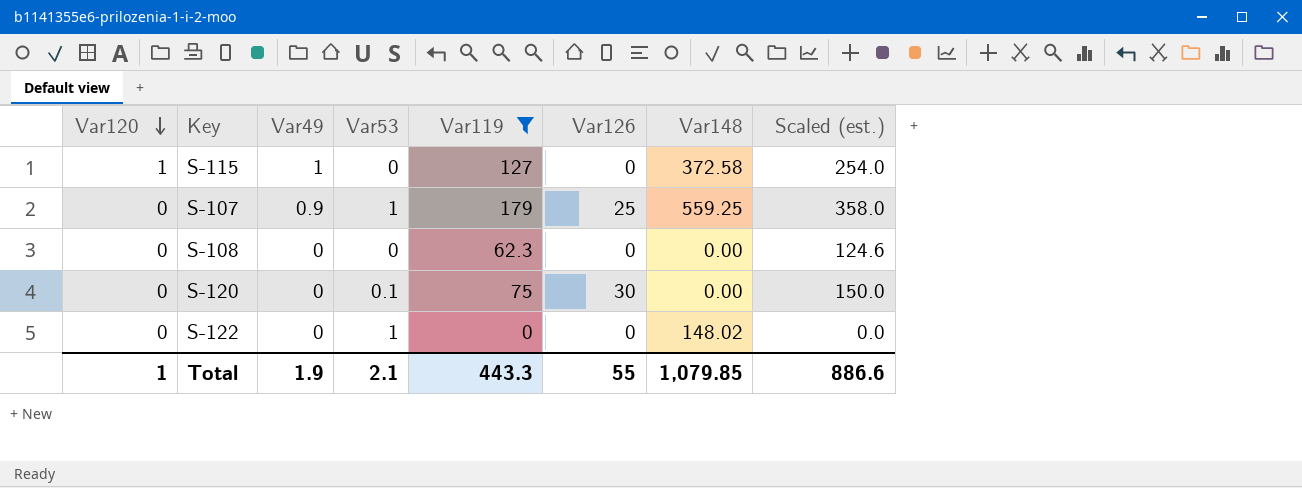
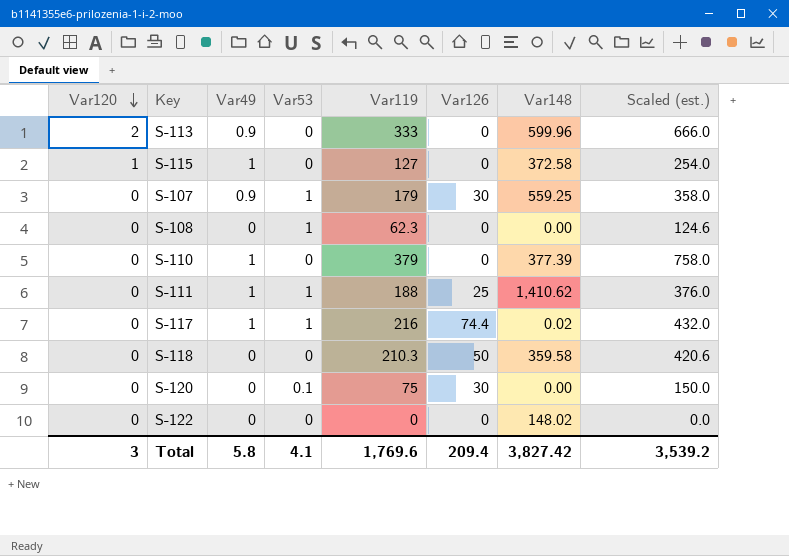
filter: Var119 <= 179 -> none
S-107 | Var126: 25 -> 30
S-108 | Var53: 0 -> 1
S-122 | Var53: 1 -> 0
Total | Var120: 1 -> 3
Total | Var49: 1.9 -> 5.8
Total | Var53: 2.1 -> 4.1
Total | Var119: 443.3 -> 1,769.6
Total | Var126: 55 -> 209.4
Total | Var148: 1,079.85 -> 3,827.42
Total | Scaled (est.): 886.6 -> 3,539.2

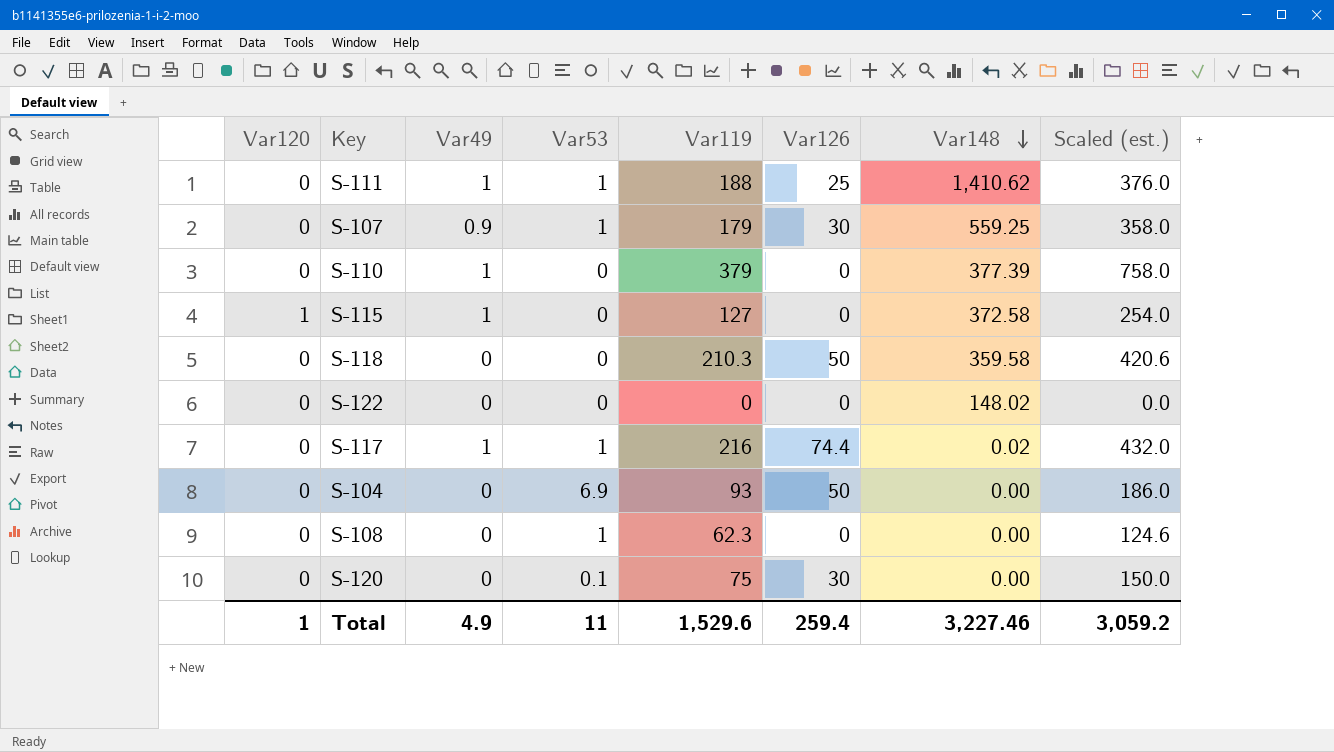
row order: Var120 descending -> Var148 descending
row S-113: 2 | 0.9 | 0 | 333 | 0 | 599.96 | 666.0 -> none
row S-104: none -> 0 | 0 | 6.9 | 93 | 50 | 0.00 | 186.0
Total | Var120: 3 -> 1
Total | Var49: 5.8 -> 4.9
Total | Var53: 4.1 -> 11
Total | Var119: 1,769.6 -> 1,529.6
Total | Var126: 209.4 -> 259.4
Total | Var148: 3,827.42 -> 3,227.46
Total | Scaled (est.): 3,539.2 -> 3,059.2

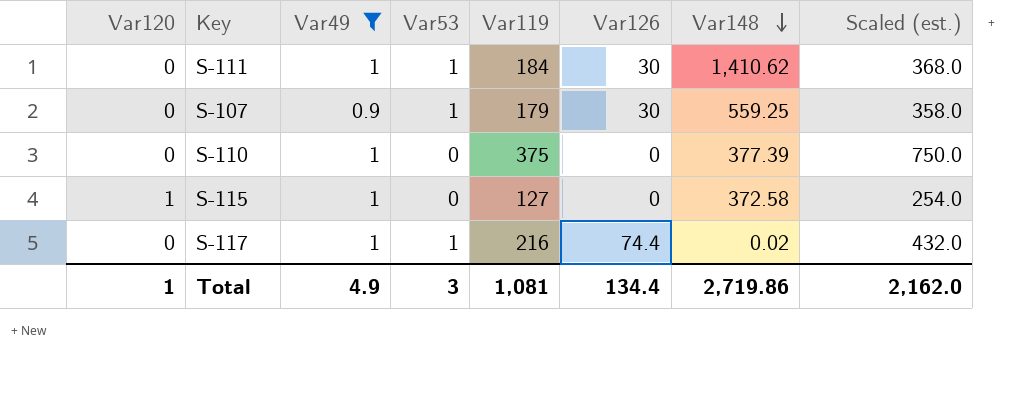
filter: none -> Var49 != 0
S-111 | Var119: 188 -> 184
S-111 | Var126: 25 -> 30
S-111 | Scaled (est.): 376.0 -> 368.0
S-110 | Var119: 379 -> 375
S-110 | Scaled (est.): 758.0 -> 750.0
Total | Var53: 11 -> 3
Total | Var119: 1,529.6 -> 1,081
Total | Var126: 259.4 -> 134.4
Total | Var148: 3,227.46 -> 2,719.86
Total | Scaled (est.): 3,059.2 -> 2,162.0

